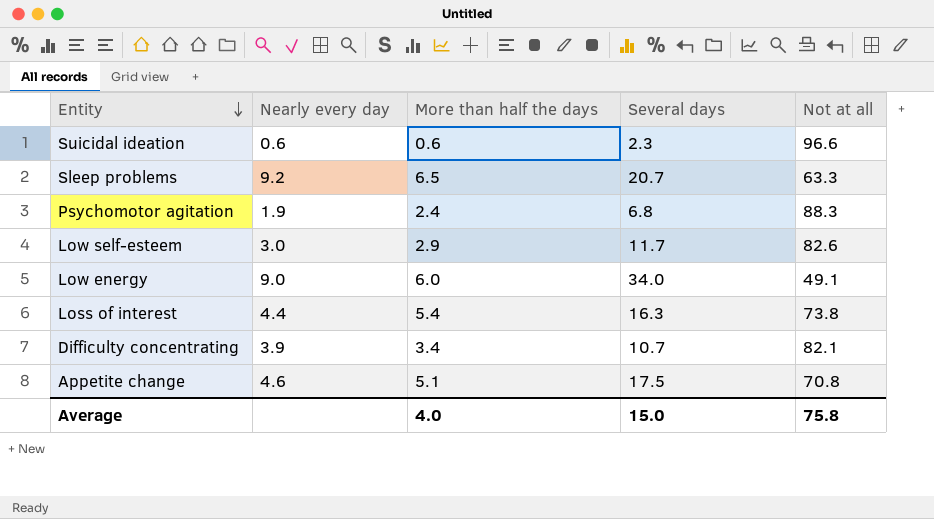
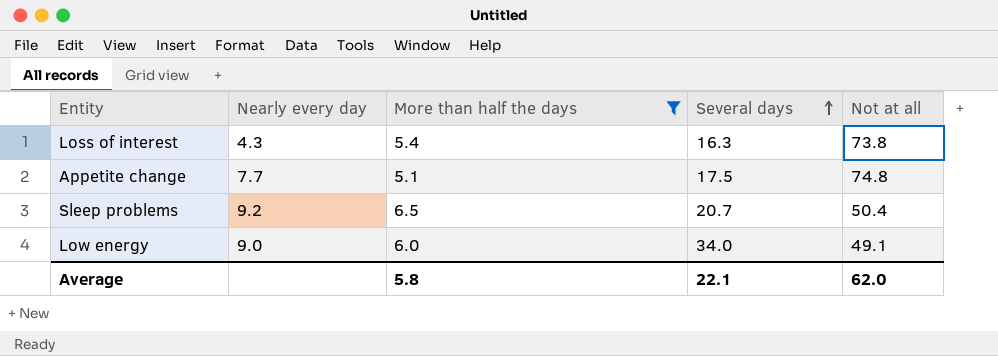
filter: none -> More than half the days >= 5.1
row order: Entity descending -> Several days ascending
Loss of interest | Nearly every day: 4.4 -> 4.3
Appetite change | Nearly every day: 4.6 -> 7.7
Appetite change | Not at all: 70.8 -> 74.8
Sleep problems | Not at all: 63.3 -> 50.4
Average | More than half the days: 4.0 -> 5.8
Average | Several days: 15.0 -> 22.1
Average | Not at all: 75.8 -> 62.0

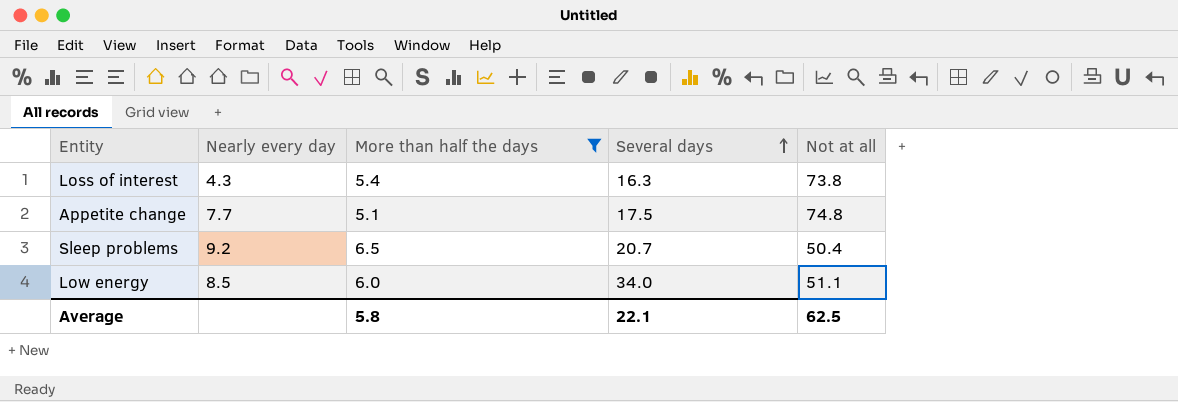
Low energy | Nearly every day: 9.0 -> 8.5
Low energy | Not at all: 49.1 -> 51.1
Average | Not at all: 62.0 -> 62.5

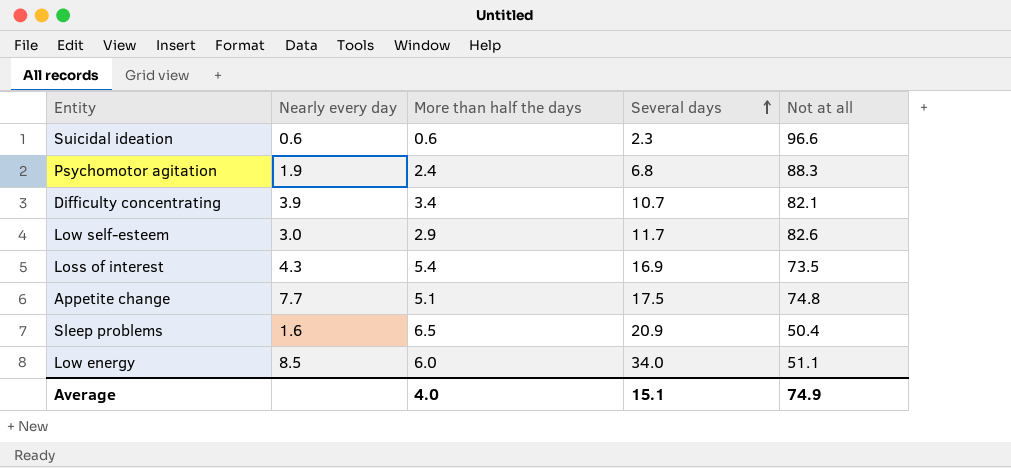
filter: More than half the days >= 5.1 -> none
Loss of interest | Several days: 16.3 -> 16.9
Loss of interest | Not at all: 73.8 -> 73.5
Sleep problems | Nearly every day: 9.2 -> 1.6
Sleep problems | Several days: 20.7 -> 20.9
Average | More than half the days: 5.8 -> 4.0
Average | Several days: 22.1 -> 15.1
Average | Not at all: 62.5 -> 74.9

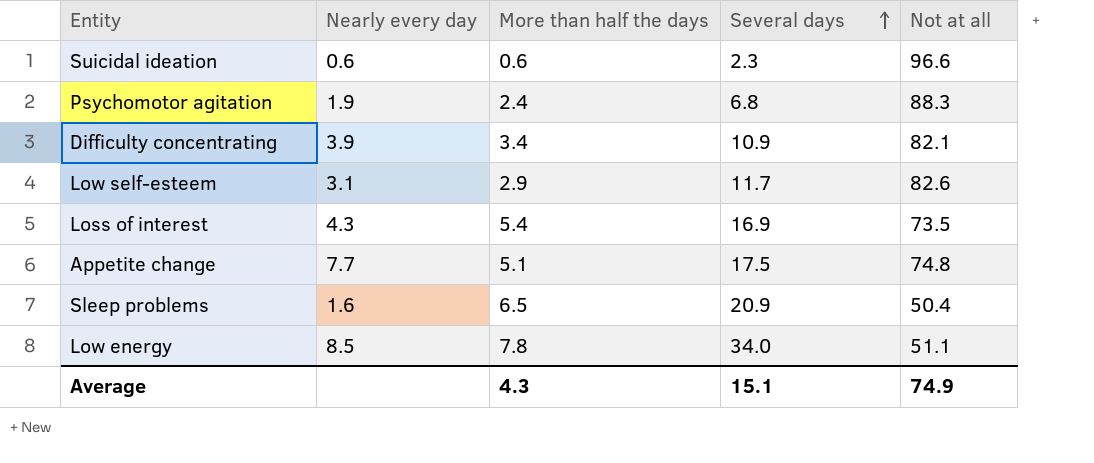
Difficulty concentrating | Several days: 10.7 -> 10.9
Low self-esteem | Nearly every day: 3.0 -> 3.1
Low energy | More than half the days: 6.0 -> 7.8
Average | More than half the days: 4.0 -> 4.3

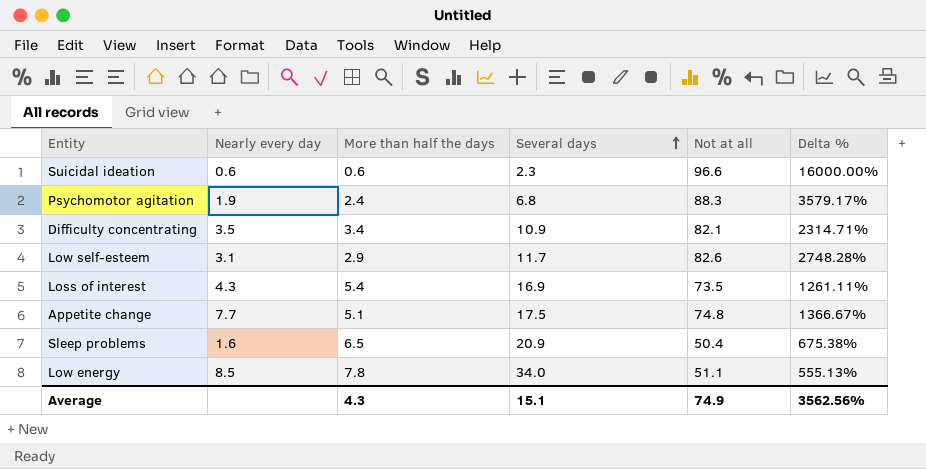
column Delta % | formula: none -> ([Not at all] - [More than half the days]) / [More than half the days]
Difficulty concentrating | Nearly every day: 3.9 -> 3.5

